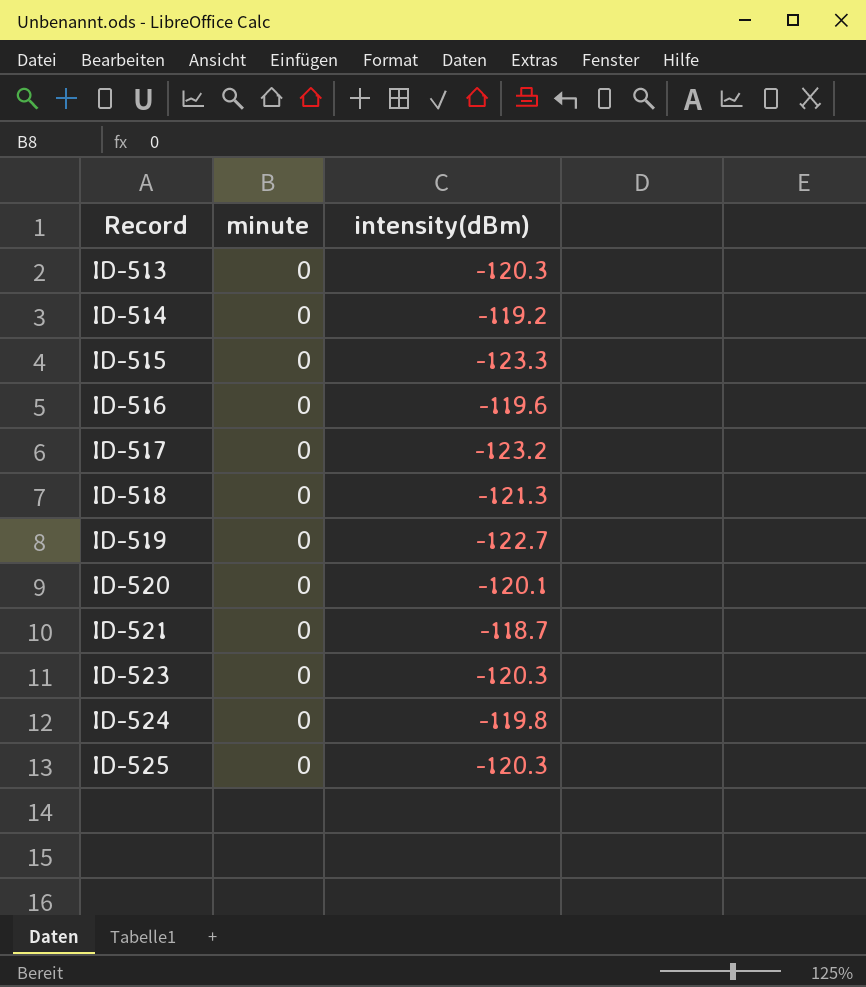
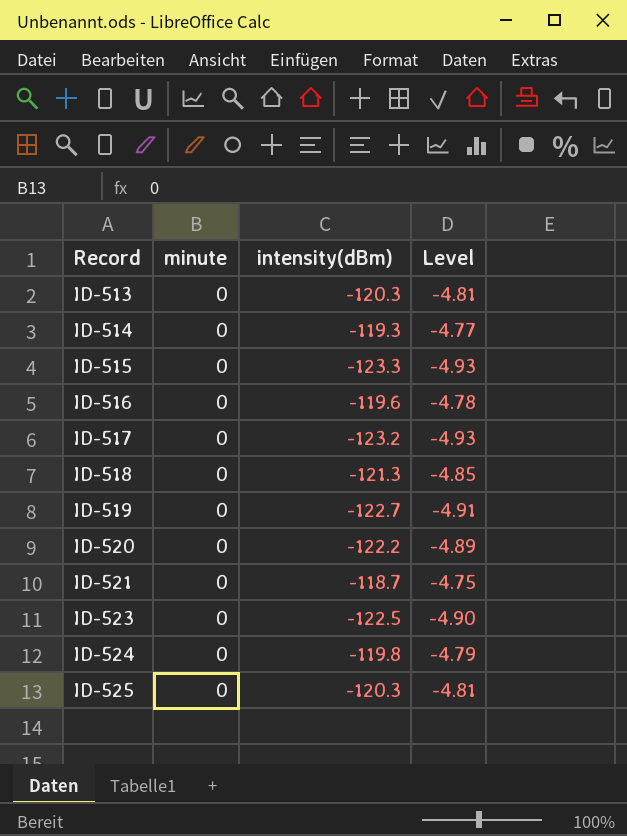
column Level | formula: none -> [intensity(dBm)] * 0.04
ID-514 | intensity(dBm): -119.2 -> -119.3
ID-520 | intensity(dBm): -120.1 -> -122.2
ID-523 | intensity(dBm): -120.3 -> -122.5

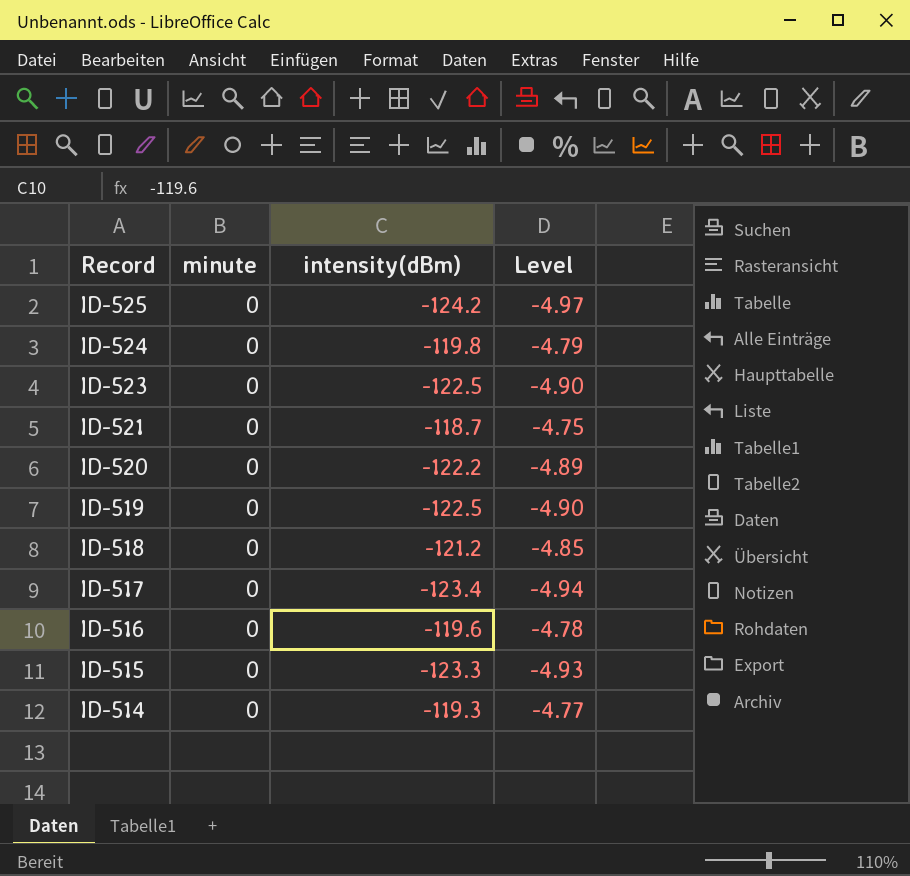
row order: Record ascending -> Record descending
row ID-513: 0 | -120.3 | -4.81 -> none
ID-525 | intensity(dBm): -120.3 -> -124.2
ID-525 | Level: -4.81 -> -4.97
ID-519 | intensity(dBm): -122.7 -> -122.5
ID-519 | Level: -4.91 -> -4.90
ID-518 | intensity(dBm): -121.3 -> -121.2
ID-517 | intensity(dBm): -123.2 -> -123.4
ID-517 | Level: -4.93 -> -4.94

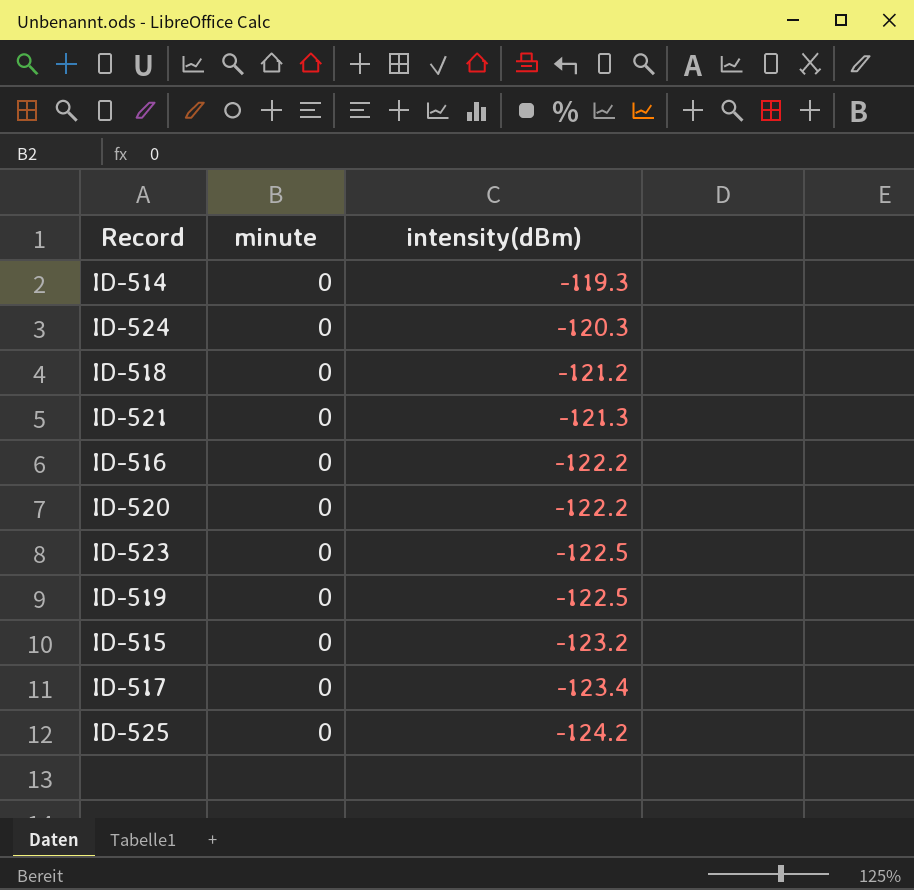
row order: Record descending -> intensity(dBm) descending
column Level | formula: [intensity(dBm)] * 0.04 -> none
ID-524 | intensity(dBm): -119.8 -> -120.3
ID-521 | intensity(dBm): -118.7 -> -121.3
ID-516 | intensity(dBm): -119.6 -> -122.2
ID-515 | intensity(dBm): -123.3 -> -123.2

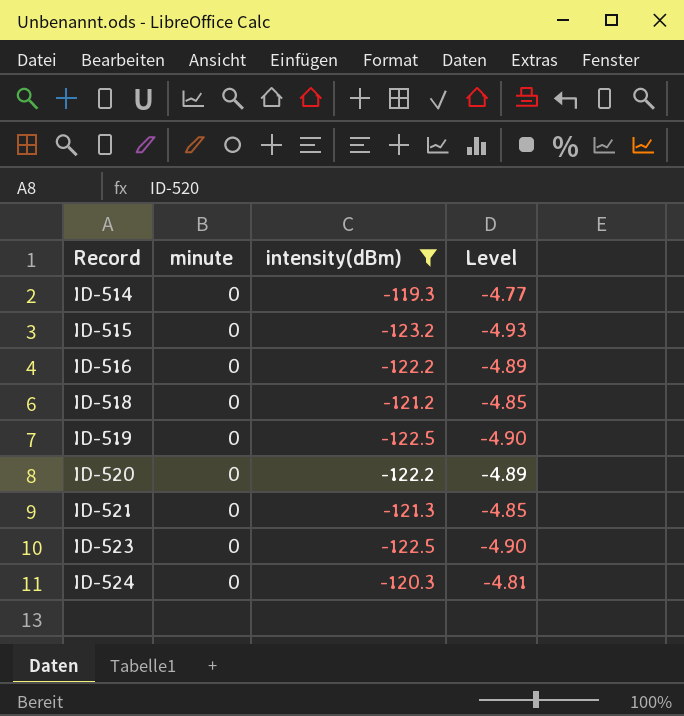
filter: none -> intensity(dBm) >= -123.2
row order: intensity(dBm) descending -> Record ascending
column Level | formula: none -> [intensity(dBm)] * 0.04

